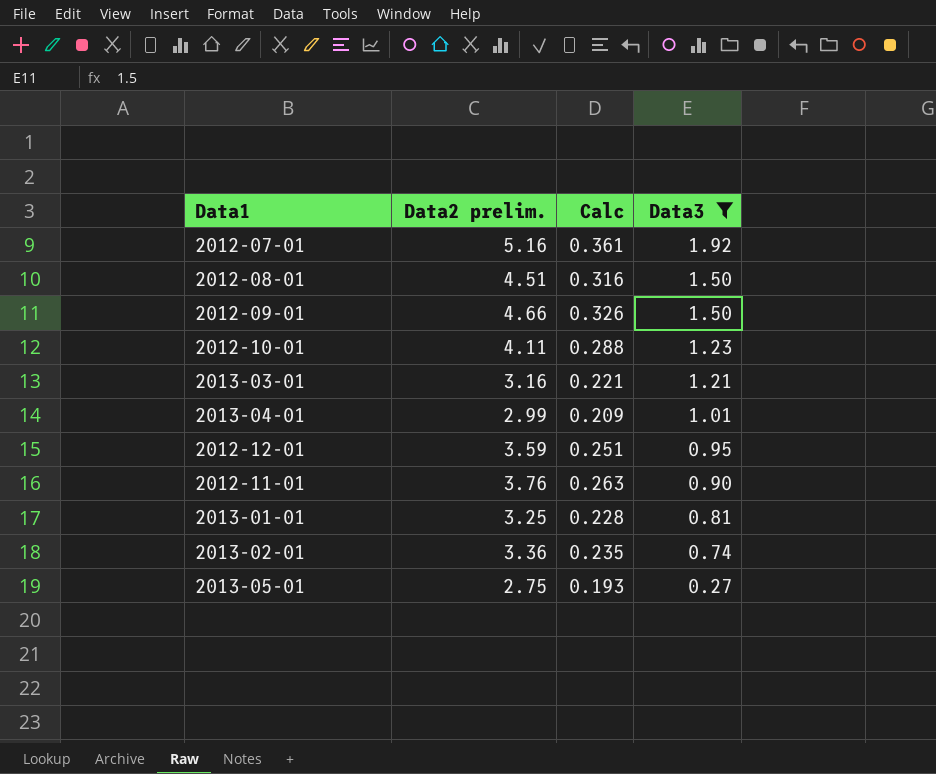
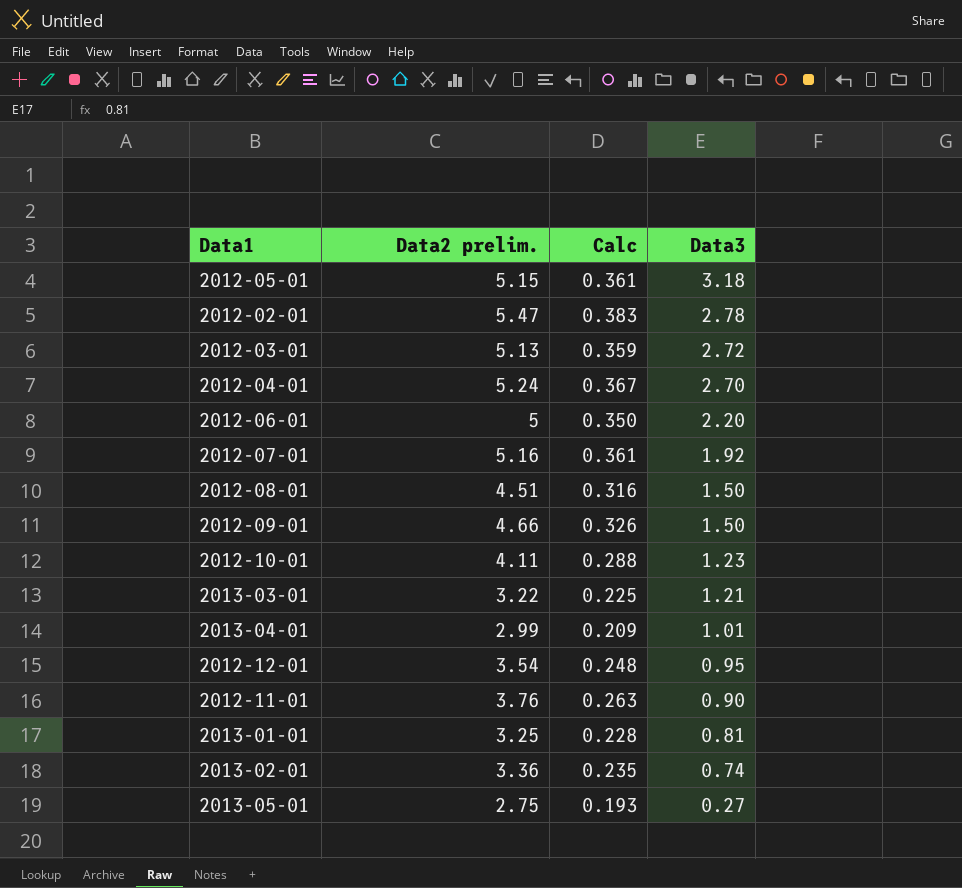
filter: Data3 <= 1.92 -> none
2013-03-01 | Data2 prelim.: 3.16 -> 3.22
2013-03-01 | Calc: 0.221 -> 0.225
2012-12-01 | Data2 prelim.: 3.59 -> 3.54
2012-12-01 | Calc: 0.251 -> 0.248

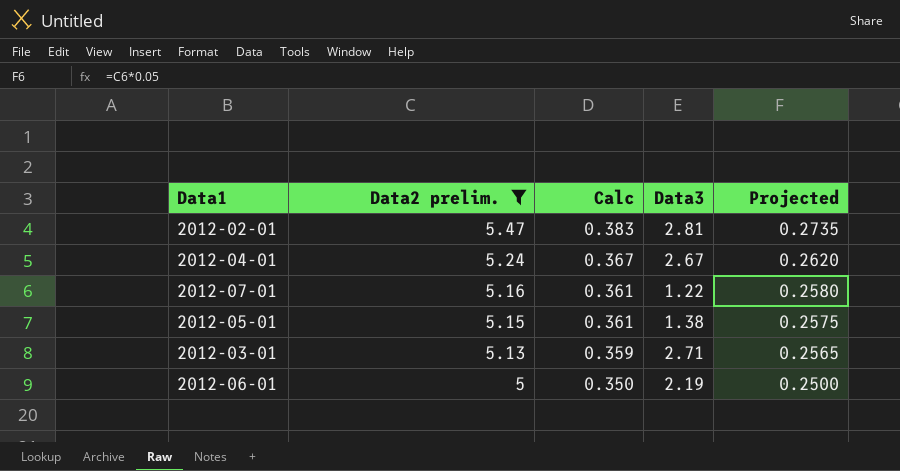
filter: none -> Data2 prelim. >= 5
row order: Data3 descending -> Data2 prelim. descending
column Projected | formula: none -> [Data2 prelim.] * 0.05
2012-02-01 | Data3: 2.78 -> 2.81
2012-04-01 | Data3: 2.70 -> 2.67
2012-07-01 | Data3: 1.92 -> 1.22
2012-05-01 | Data3: 3.18 -> 1.38
2012-03-01 | Data3: 2.72 -> 2.71
2012-06-01 | Data3: 2.20 -> 2.19

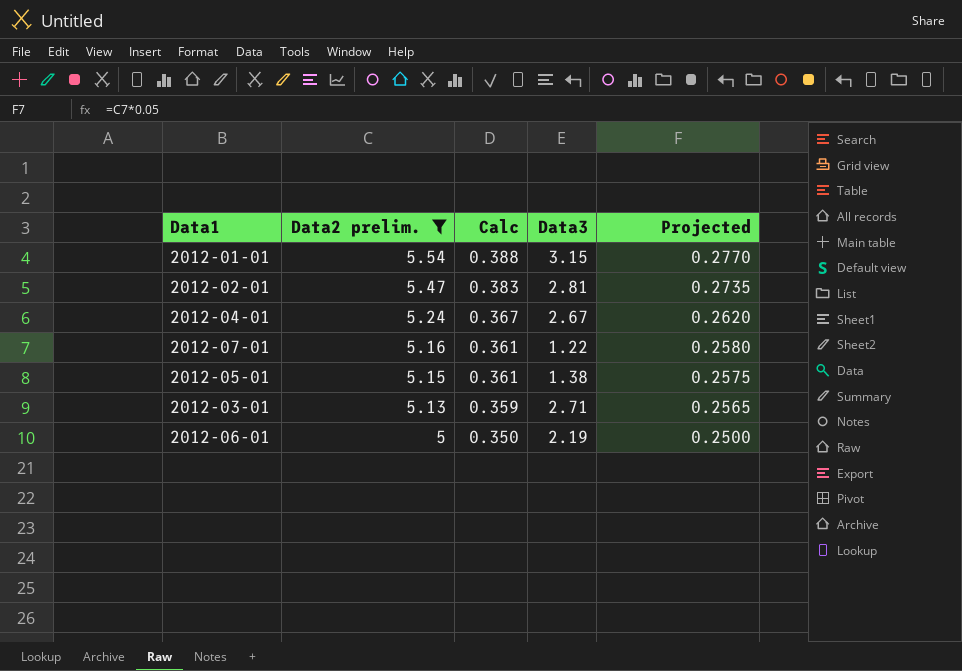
row 2012-01-01: none -> 5.54 | 0.388 | 3.15 | 0.2770

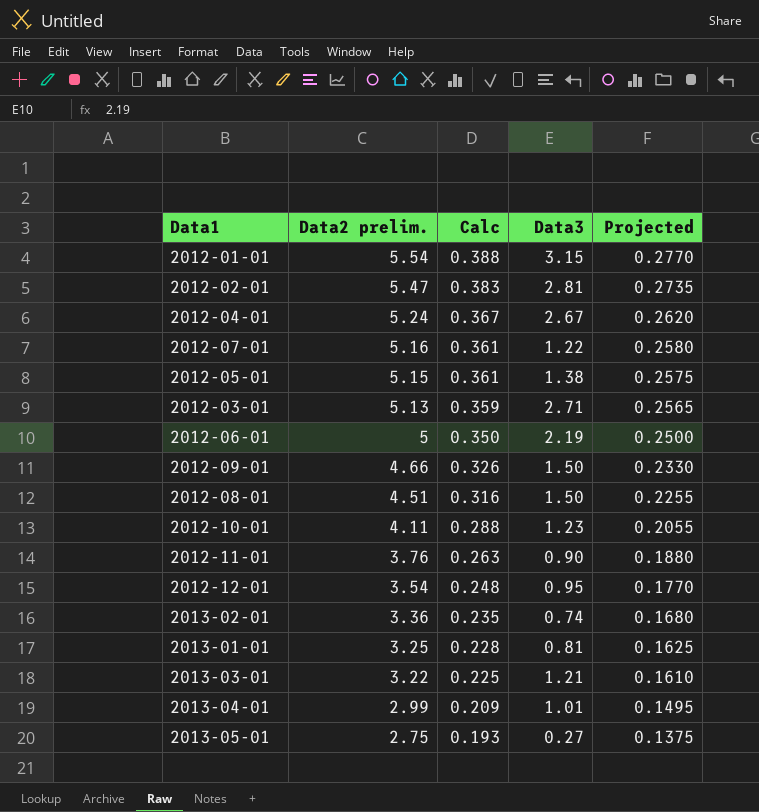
filter: Data2 prelim. >= 5 -> none

